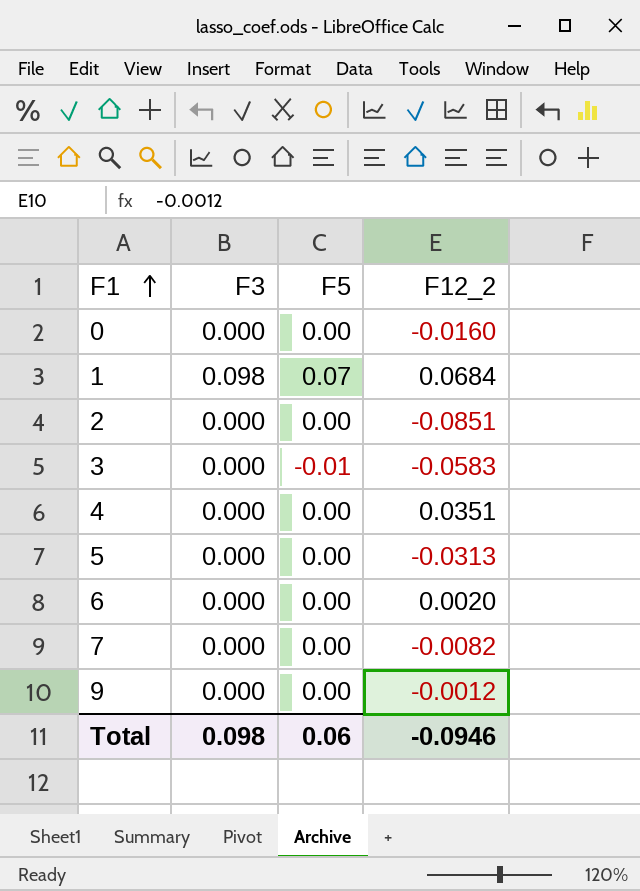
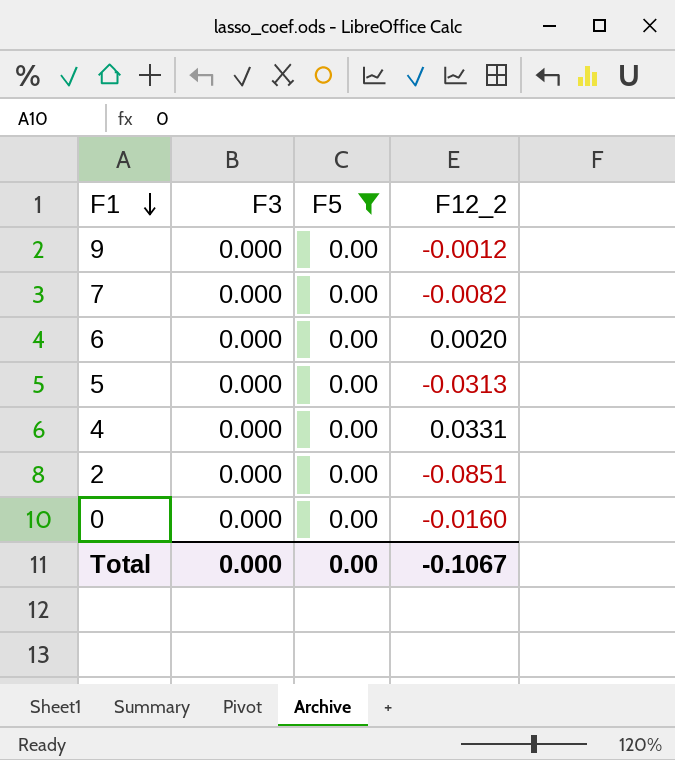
filter: none -> F5 = 0.00
row order: F1 ascending -> F1 descending
4 | F12_2: 0.0351 -> 0.0331
Total | F3: 0.098 -> 0.000
Total | F5: 0.06 -> 0.00
Total | F12_2: -0.0946 -> -0.1067

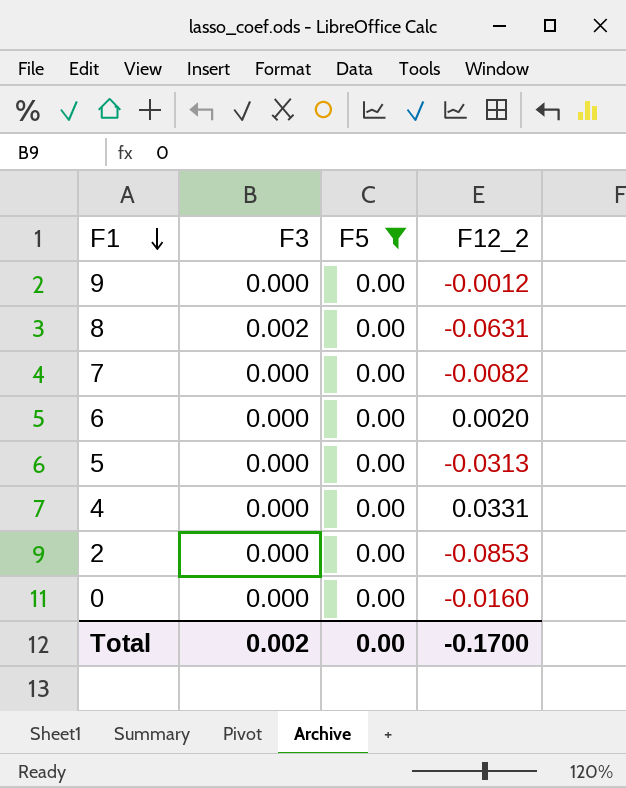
row 8: none -> 0.002 | 0.00 | -0.0631
2 | F12_2: -0.0851 -> -0.0853
Total | F3: 0.000 -> 0.002
Total | F12_2: -0.1067 -> -0.1700

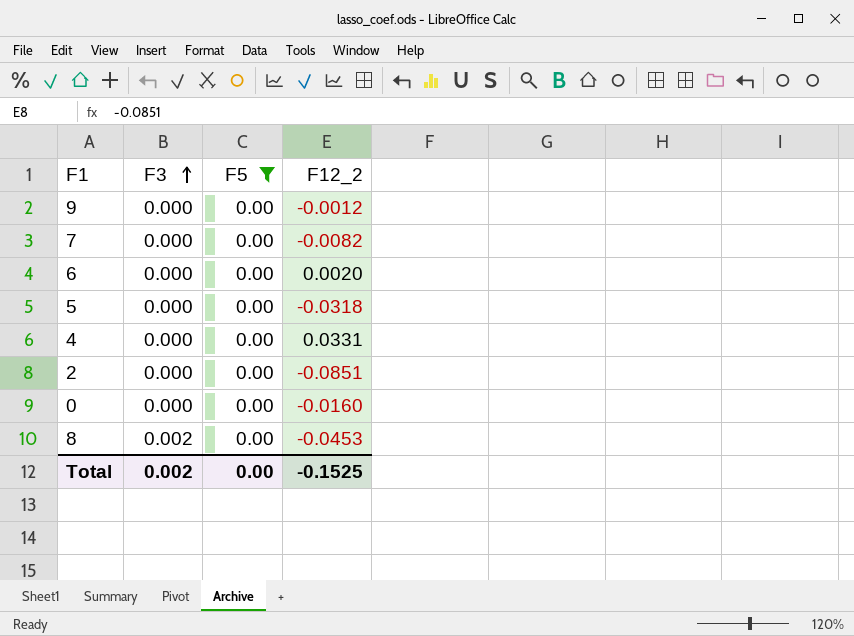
row order: F1 descending -> F3 ascending
5 | F12_2: -0.0313 -> -0.0318
2 | F12_2: -0.0853 -> -0.0851
8 | F12_2: -0.0631 -> -0.0453
Total | F12_2: -0.1700 -> -0.1525

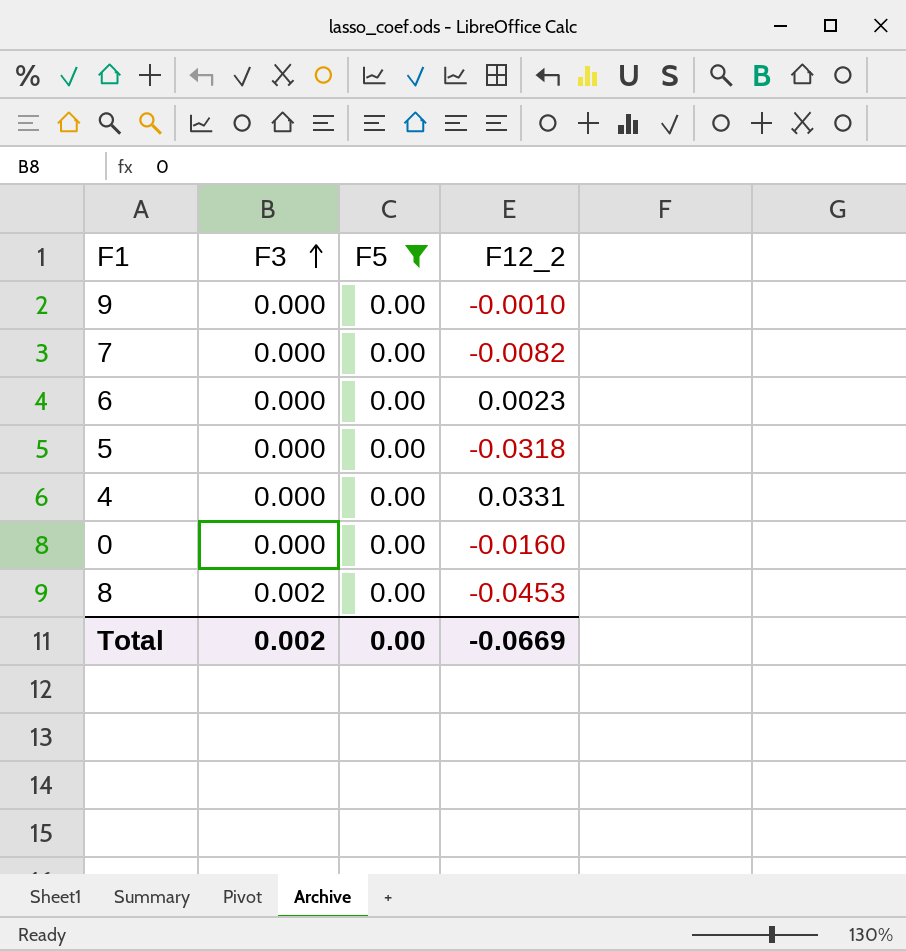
row 2: 0.000 | 0.00 | -0.0851 -> none
9 | F12_2: -0.0012 -> -0.0010
6 | F12_2: 0.0020 -> 0.0023
Total | F12_2: -0.1525 -> -0.0669

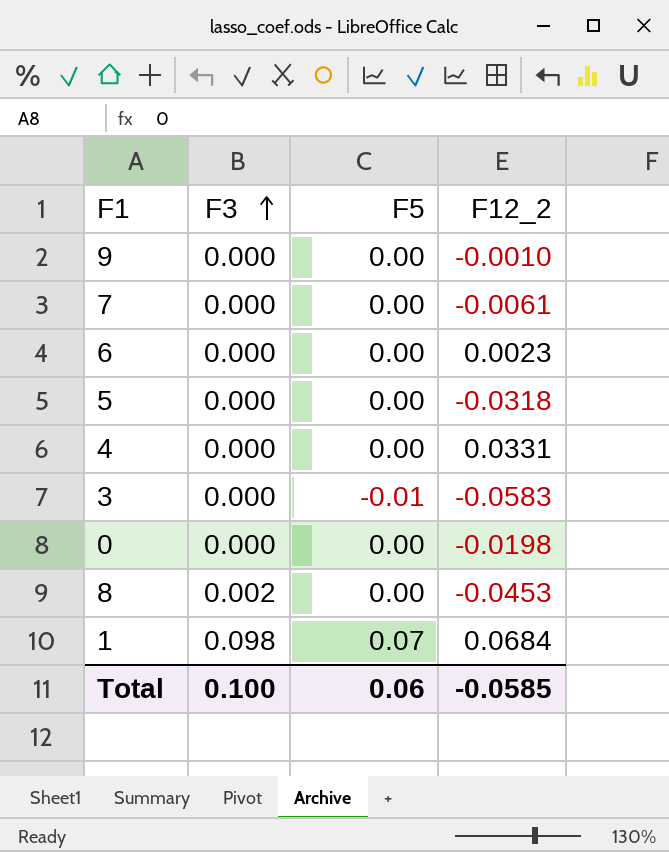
filter: F5 = 0.00 -> none
7 | F12_2: -0.0082 -> -0.0061
0 | F12_2: -0.0160 -> -0.0198
Total | F3: 0.002 -> 0.100
Total | F5: 0.00 -> 0.06
Total | F12_2: -0.0669 -> -0.0585

